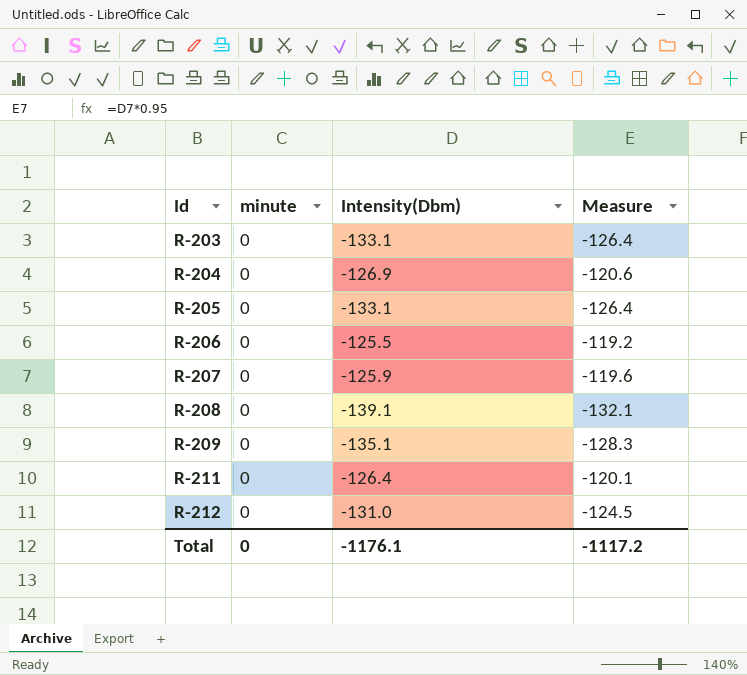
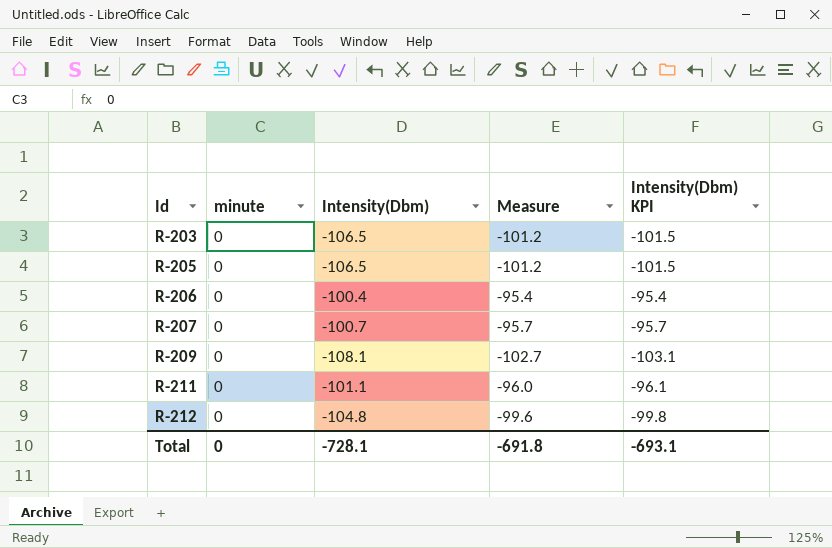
column Intensity(Dbm) KPI | formula: none -> [Intensity(Dbm)] + 5
row R-204: 0 | -126.9 | -120.6 -> none
row R-208: 0 | -139.1 | -132.1 -> none
R-203 | Intensity(Dbm): -133.1 -> -106.5
R-203 | Measure: -126.4 -> -101.2
R-205 | Intensity(Dbm): -133.1 -> -106.5
R-205 | Measure: -126.4 -> -101.2
R-206 | Intensity(Dbm): -125.5 -> -100.4
R-206 | Measure: -119.2 -> -95.4
R-207 | Intensity(Dbm): -125.9 -> -100.7
R-207 | Measure: -119.6 -> -95.7
R-209 | Intensity(Dbm): -135.1 -> -108.1
R-209 | Measure: -128.3 -> -102.7
R-211 | Intensity(Dbm): -126.4 -> -101.1
R-211 | Measure: -120.1 -> -96.0
R-212 | Intensity(Dbm): -131.0 -> -104.8
R-212 | Measure: -124.5 -> -99.6
Total | Intensity(Dbm): -1176.1 -> -728.1
Total | Measure: -1117.2 -> -691.8

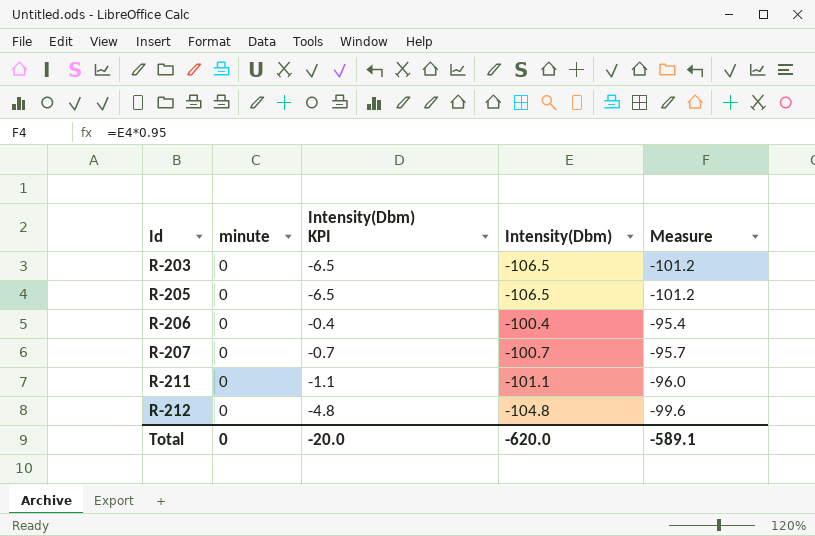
column Intensity(Dbm) KPI | formula: [Intensity(Dbm)] + 5 -> [Intensity(Dbm)] + 100
column Intensity(Dbm) KPI | position: 5 -> 3
row R-209: 0 | -108.1 | -102.7 | -103.1 -> none
Total | Intensity(Dbm) KPI: -693.1 -> -20.0
Total | Intensity(Dbm): -728.1 -> -620.0
Total | Measure: -691.8 -> -589.1

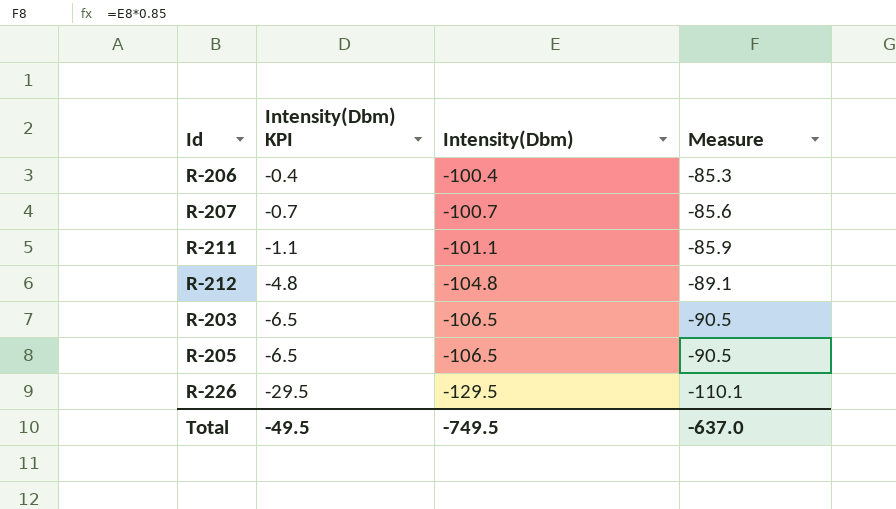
row order: Id ascending -> Intensity(Dbm) KPI descending
column minute | position: 2 -> none
column Measure | formula: [Intensity(Dbm)] * 0.95 -> [Intensity(Dbm)] * 0.85
row R-226: none -> -29.5 | -129.5 | -110.1
Total | Intensity(Dbm) KPI: -20.0 -> -49.5
Total | Intensity(Dbm): -620.0 -> -749.5
Total | Measure: -589.1 -> -637.0

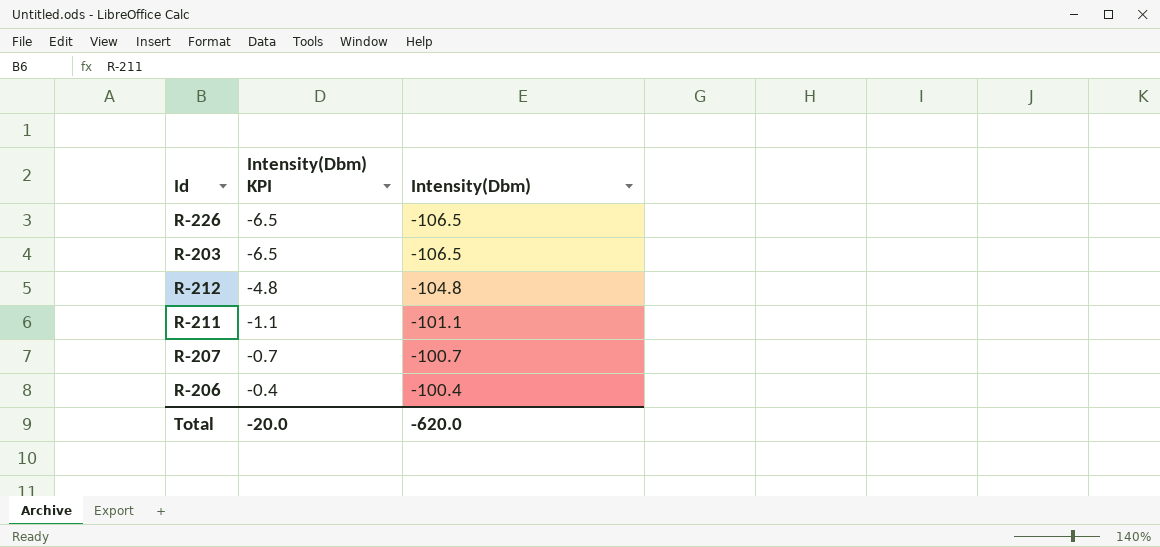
row order: Intensity(Dbm) KPI descending -> Intensity(Dbm) KPI ascending
column Measure | formula: [Intensity(Dbm)] * 0.85 -> none
row R-205: -6.5 | -106.5 | -90.5 -> none
R-226 | Intensity(Dbm) KPI: -29.5 -> -6.5
R-226 | Intensity(Dbm): -129.5 -> -106.5
Total | Intensity(Dbm) KPI: -49.5 -> -20.0
Total | Intensity(Dbm): -749.5 -> -620.0

